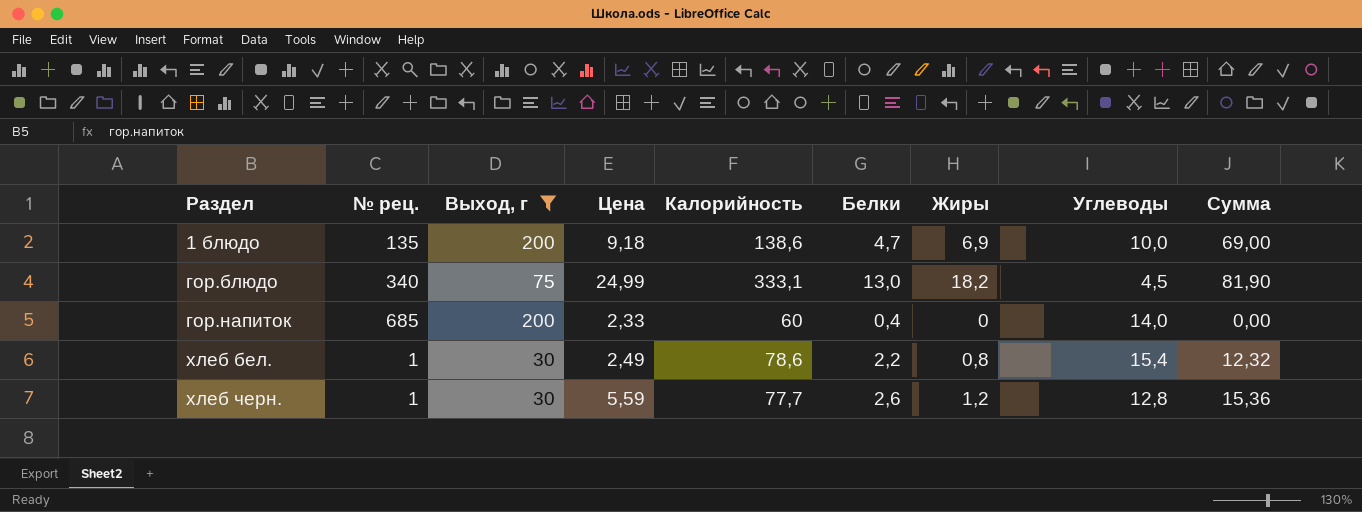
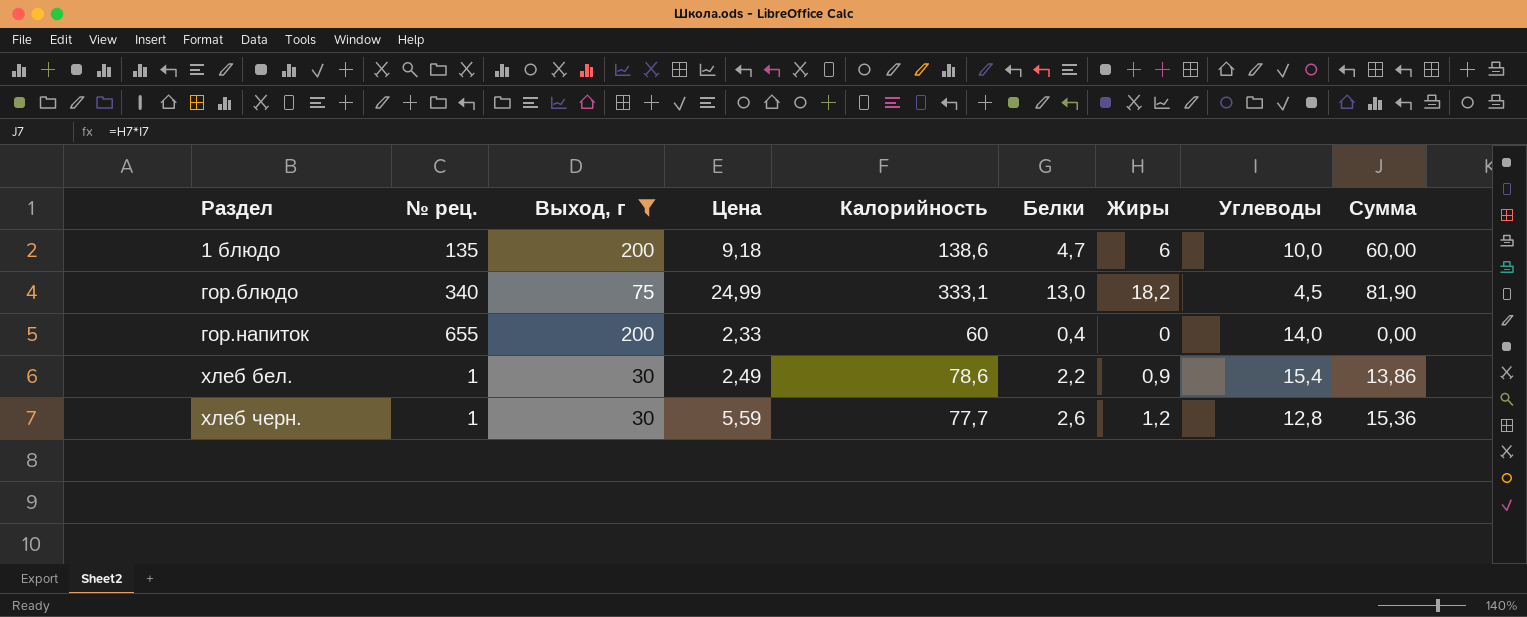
1 блюдо | Жиры: 6,9 -> 6
1 блюдо | Сумма: 69,00 -> 60,00
гор.напиток | № рец.: 685 -> 655
хлеб бел. | Жиры: 0,8 -> 0,9
хлеб бел. | Сумма: 12,32 -> 13,86

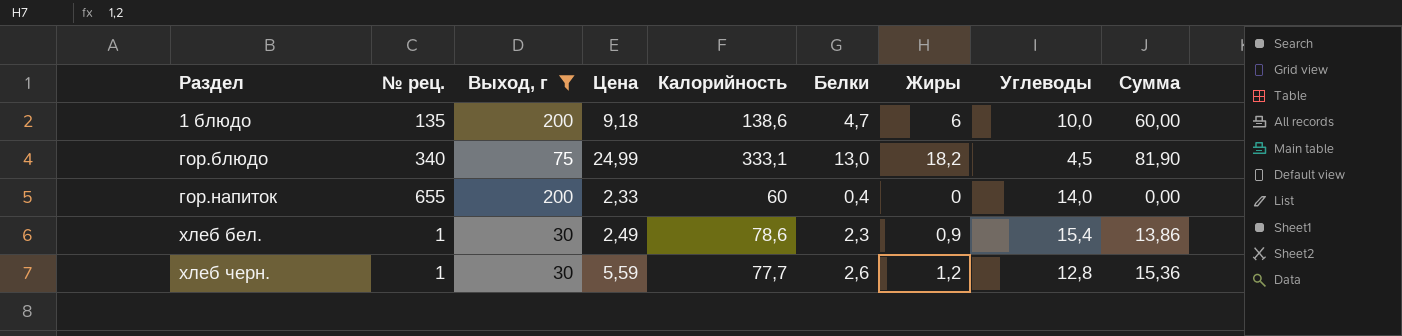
хлеб бел. | Белки: 2,2 -> 2,3

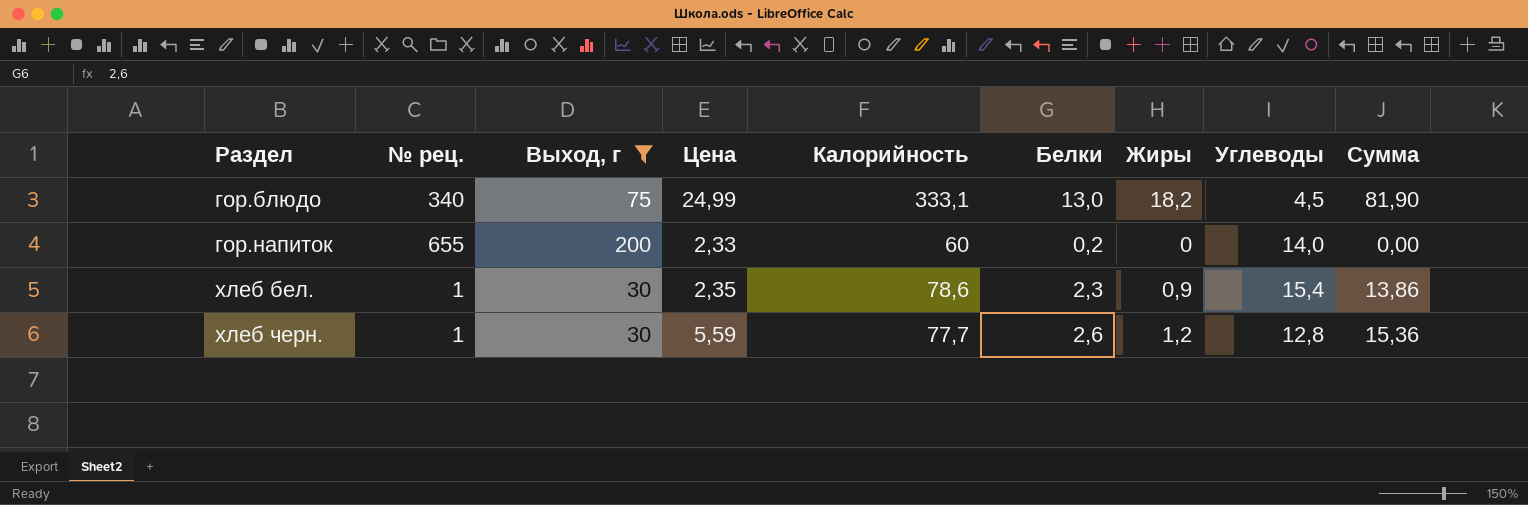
row 1 блюдо: 135 | 200 | 9,18 | 138,6 | 4,7 | 6 | 10,0 | 60,00 -> none
гор.напиток | Белки: 0,4 -> 0,2
хлеб бел. | Цена: 2,49 -> 2,35

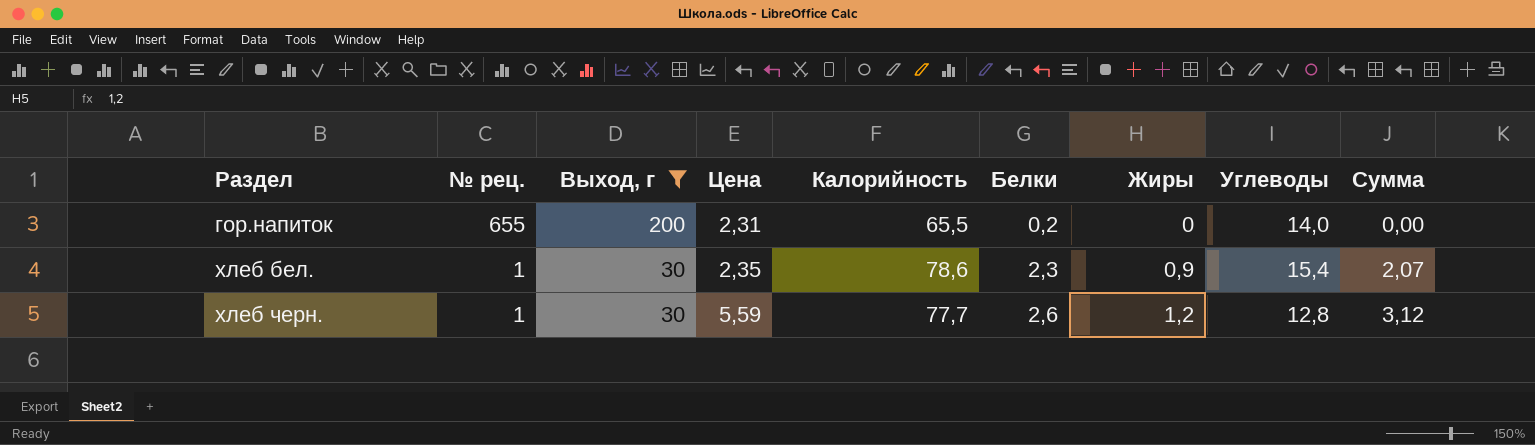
column Сумма | formula: [Жиры] * [Углеводы] -> [Белки] * [Жиры]
row гор.блюдо: 340 | 75 | 24,99 | 333,1 | 13,0 | 18,2 | 4,5 | 81,90 -> none
гор.напиток | Цена: 2,33 -> 2,31
гор.напиток | Калорийность: 60 -> 65,5

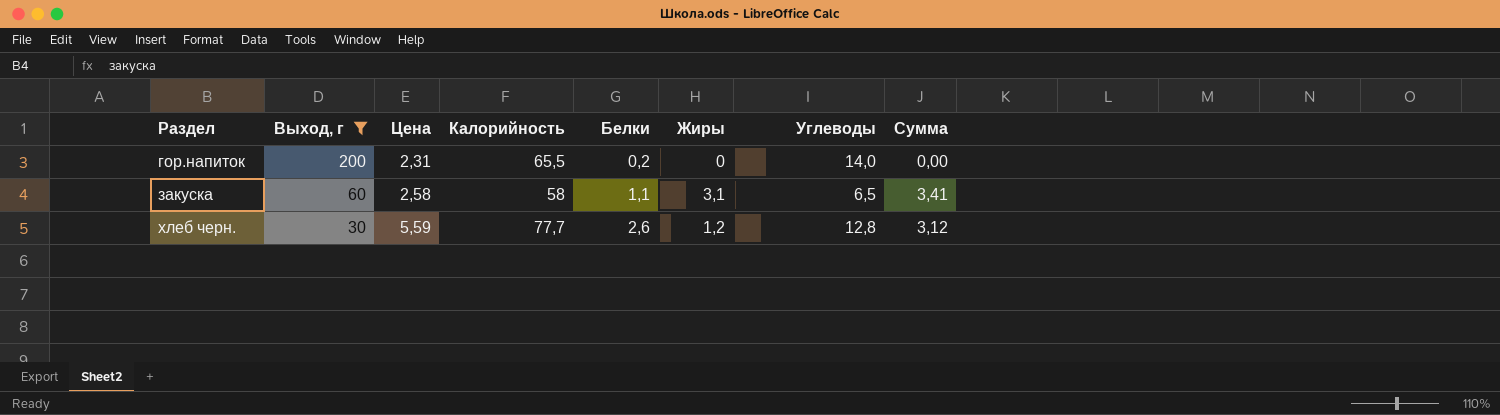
column № рец. | position: 2 -> none
row хлеб бел.: 1 | 30 | 2,35 | 78,6 | 2,3 | 0,9 | 15,4 | 2,07 -> none
row закуска: none -> 60 | 2,58 | 58 | 1,1 | 3,1 | 6,5 | 3,41

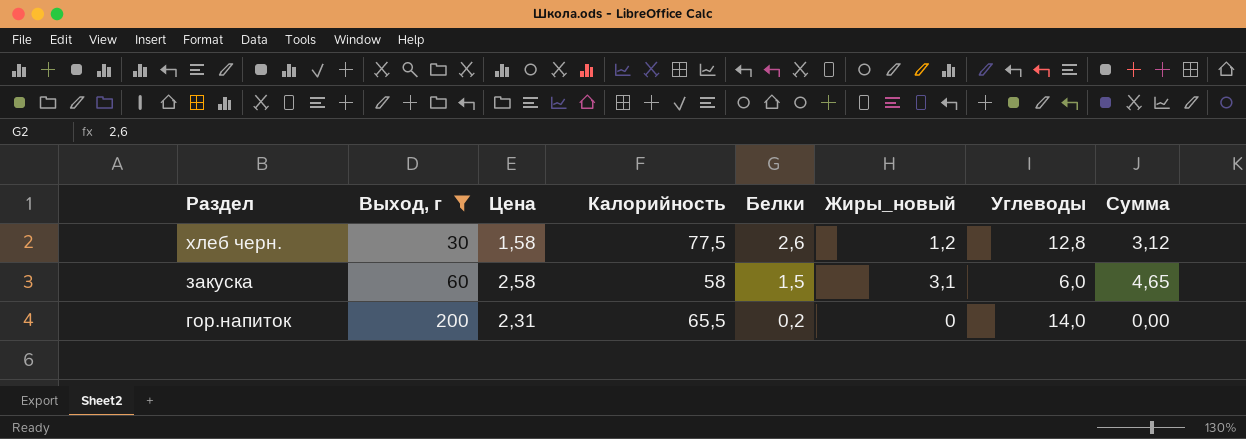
row order: Раздел ascending -> Раздел descending
column name: Жиры -> Жиры_новый
хлеб черн. | Цена: 5,59 -> 1,58
хлеб черн. | Калорийность: 77,7 -> 77,5
закуска | Белки: 1,1 -> 1,5
закуска | Углеводы: 6,5 -> 6,0
закуска | Сумма: 3,41 -> 4,65

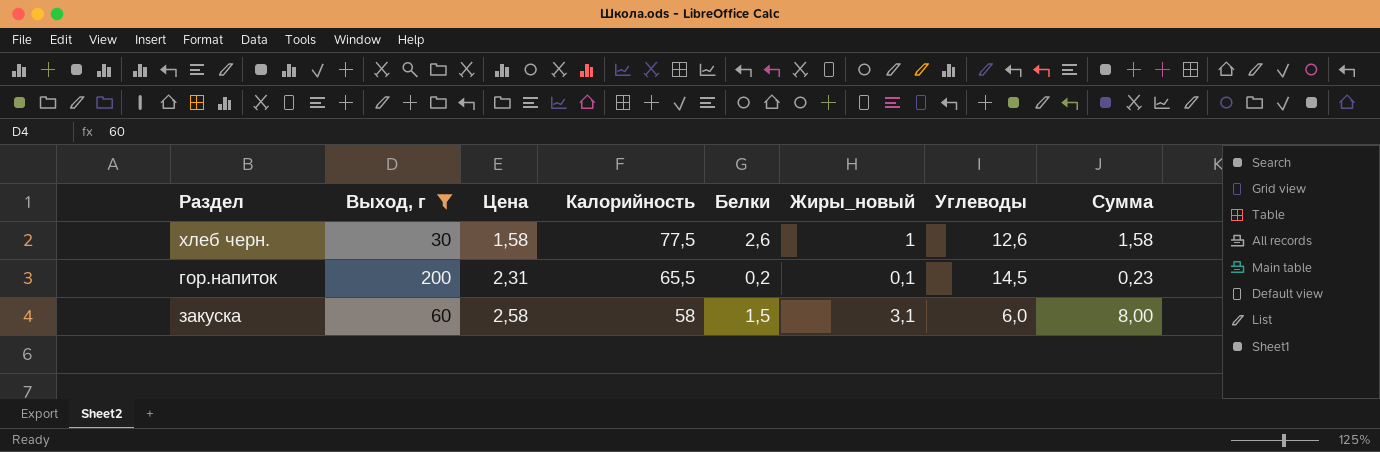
row order: Раздел descending -> Цена ascending
column Сумма | formula: [Белки] * [Жиры_новый] -> [Цена] * [Жиры_новый]
хлеб черн. | Жиры_новый: 1,2 -> 1
хлеб черн. | Углеводы: 12,8 -> 12,6
гор.напиток | Жиры_новый: 0 -> 0,1
гор.напиток | Углеводы: 14,0 -> 14,5

